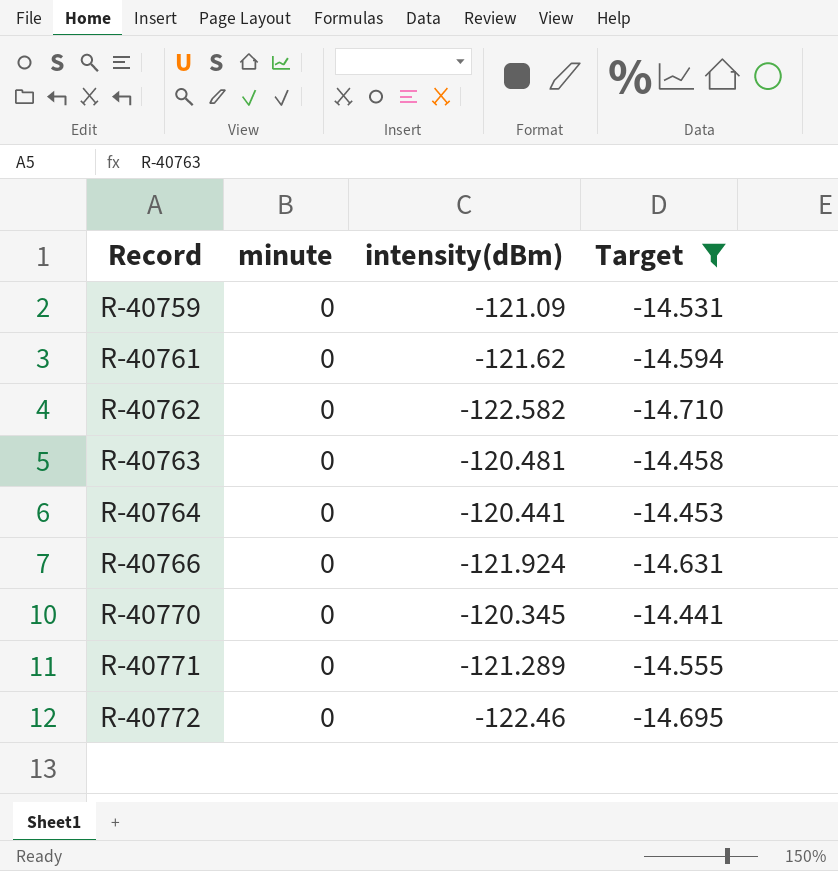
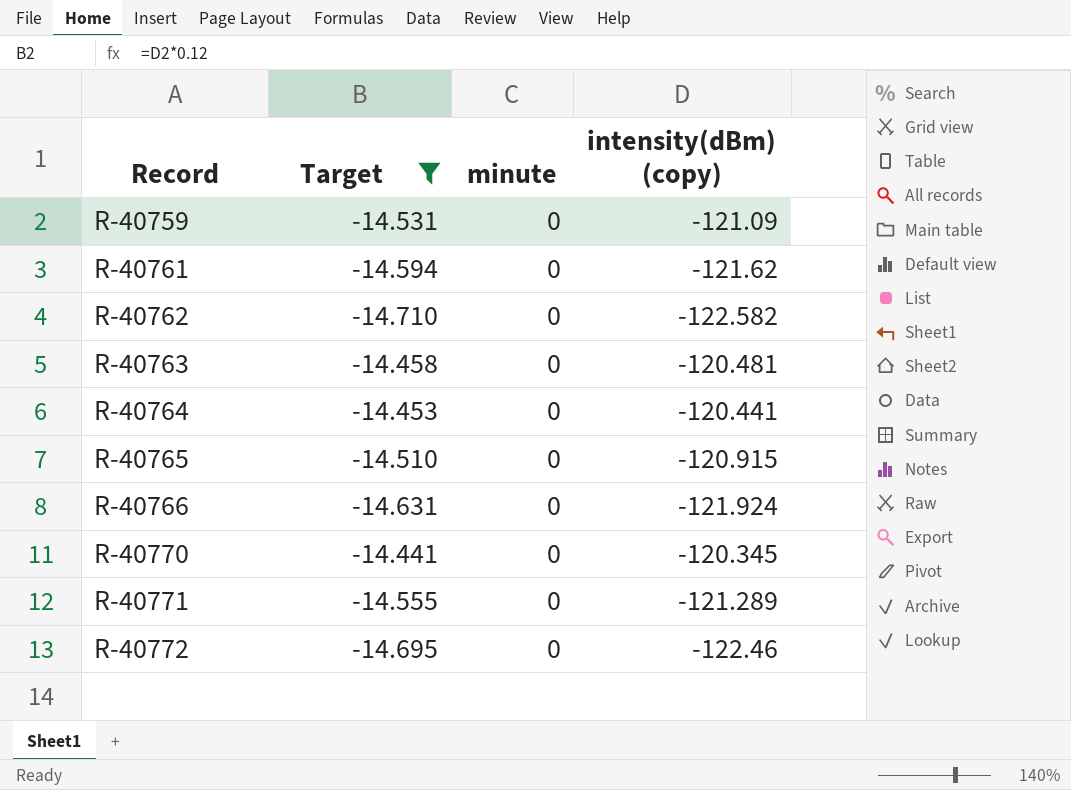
column Target | position: 4 -> 2
column name: intensity(dBm) -> intensity(dBm) (copy)
row R-40765: none -> -14.510 | 0 | -120.915

